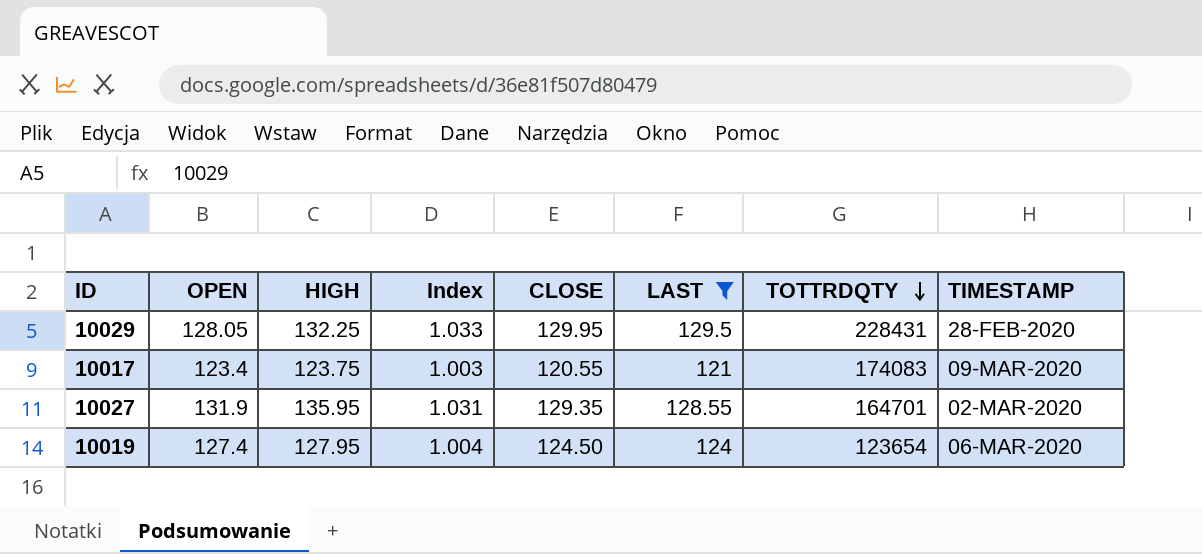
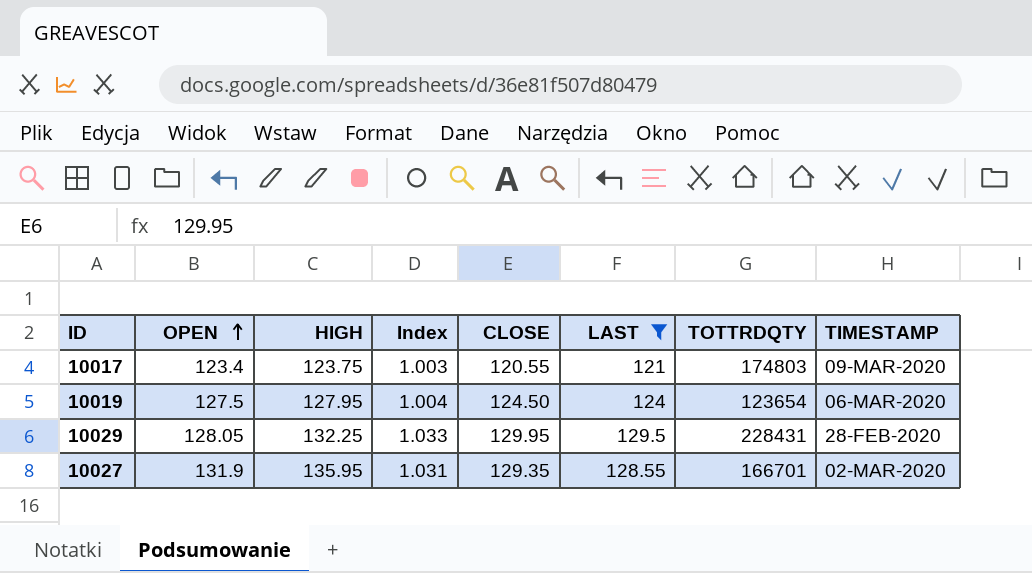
row order: TOTTRDQTY descending -> OPEN ascending
10017 | TOTTRDQTY: 174083 -> 174803
10019 | OPEN: 127.4 -> 127.5
10027 | TOTTRDQTY: 164701 -> 166701

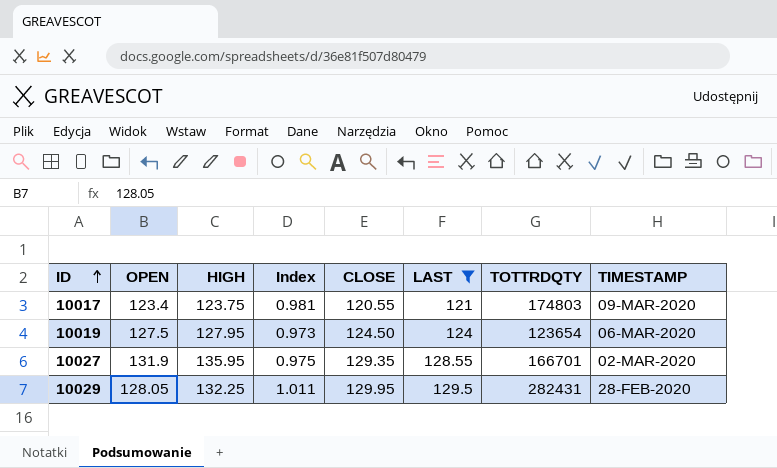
row order: OPEN ascending -> ID ascending
column Index | formula: [HIGH] / [OPEN] -> [LAST] / [OPEN]
10029 | TOTTRDQTY: 228431 -> 282431

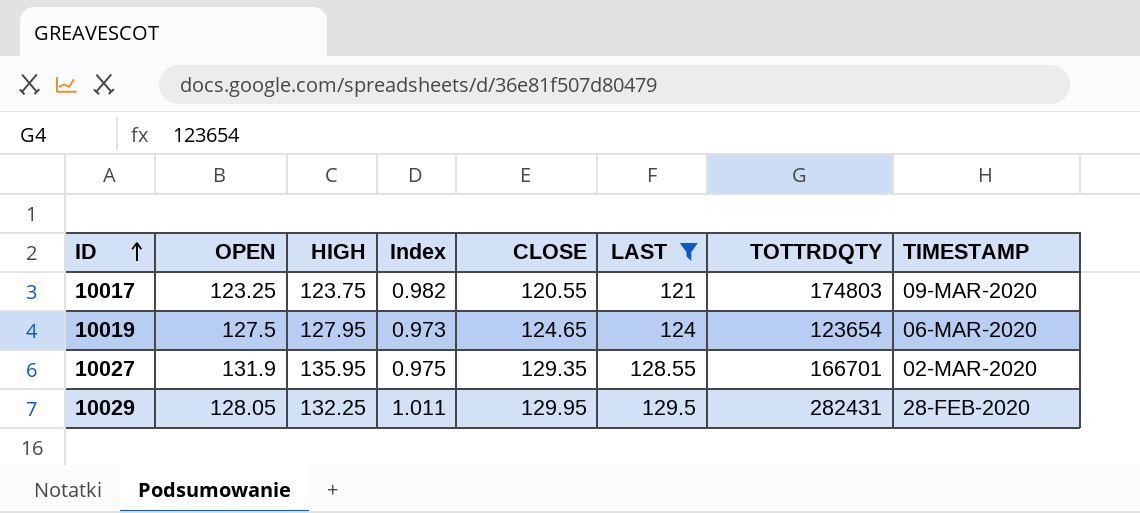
10017 | OPEN: 123.4 -> 123.25
10017 | Index: 0.981 -> 0.982
10019 | CLOSE: 124.50 -> 124.65

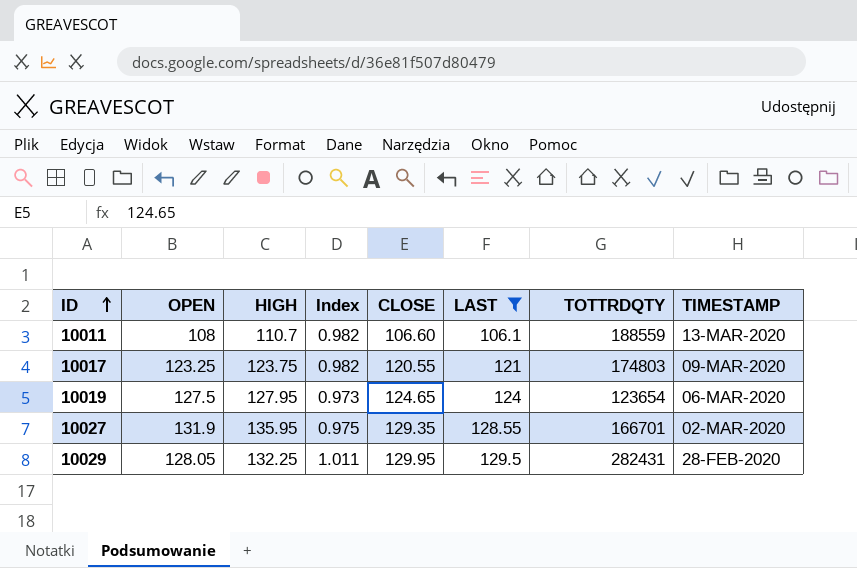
row 10011: none -> 108 | 110.7 | 0.982 | 106.60 | 106.1 | 188559 | 13-MAR-2020

